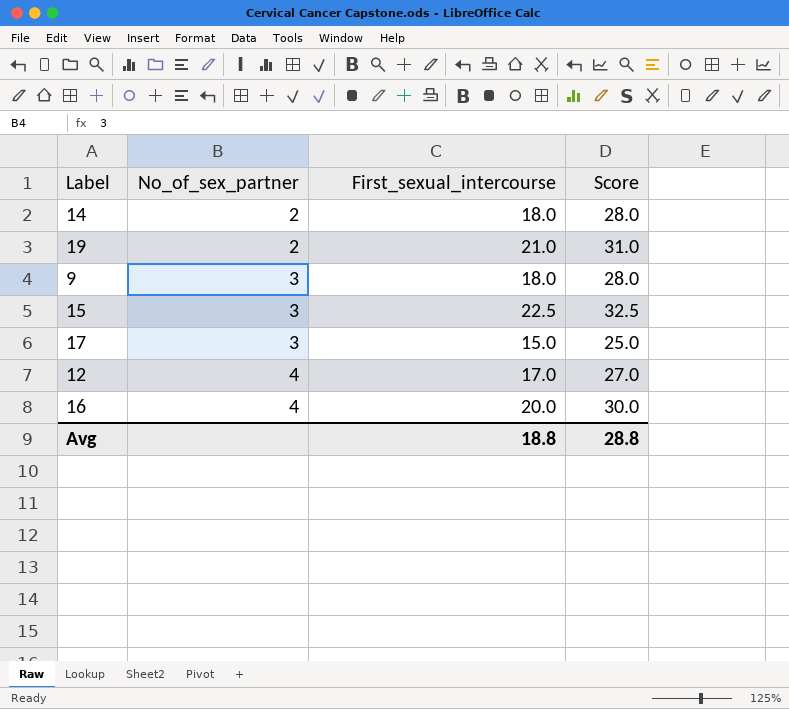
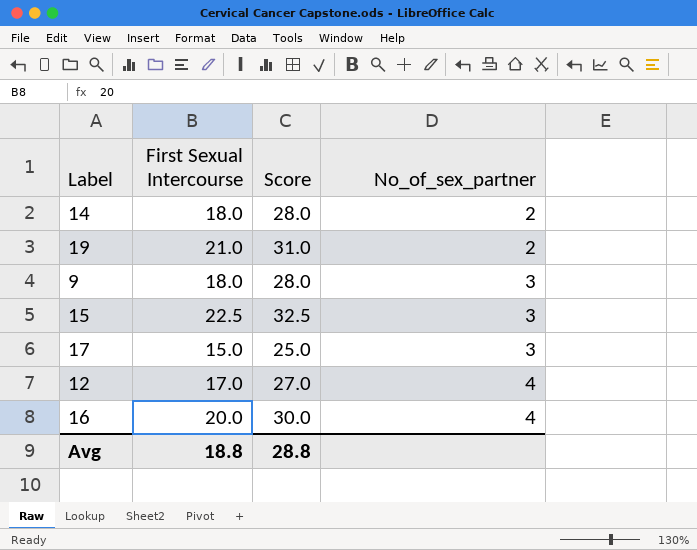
column name: First_sexual_intercourse -> First Sexual Intercourse
column No_of_sex_partner | position: 2 -> 4

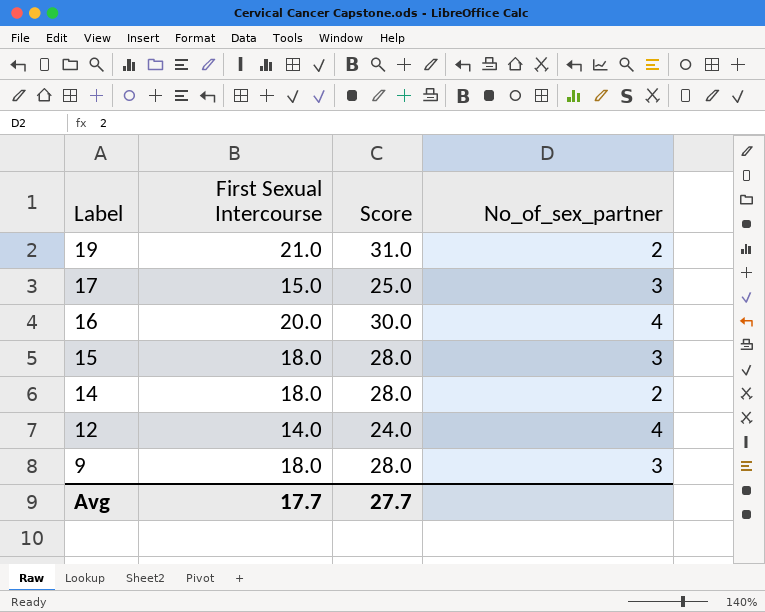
row order: No_of_sex_partner ascending -> Label descending
15 | First Sexual Intercourse: 22.5 -> 18.0
15 | Score: 32.5 -> 28.0
12 | First Sexual Intercourse: 17.0 -> 14.0
12 | Score: 27.0 -> 24.0
Avg | First Sexual Intercourse: 18.8 -> 17.7
Avg | Score: 28.8 -> 27.7

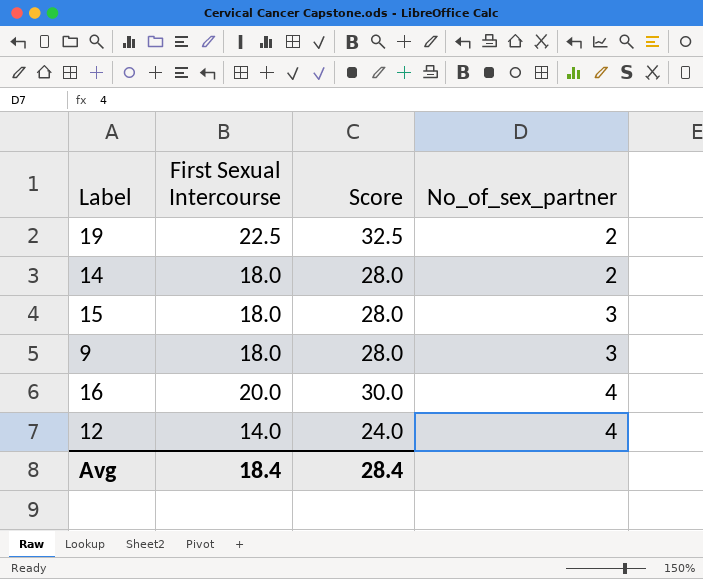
row order: Label descending -> No_of_sex_partner ascending
row 17: 15.0 | 25.0 | 3 -> none
19 | First Sexual Intercourse: 21.0 -> 22.5
19 | Score: 31.0 -> 32.5
Avg | First Sexual Intercourse: 17.7 -> 18.4
Avg | Score: 27.7 -> 28.4

